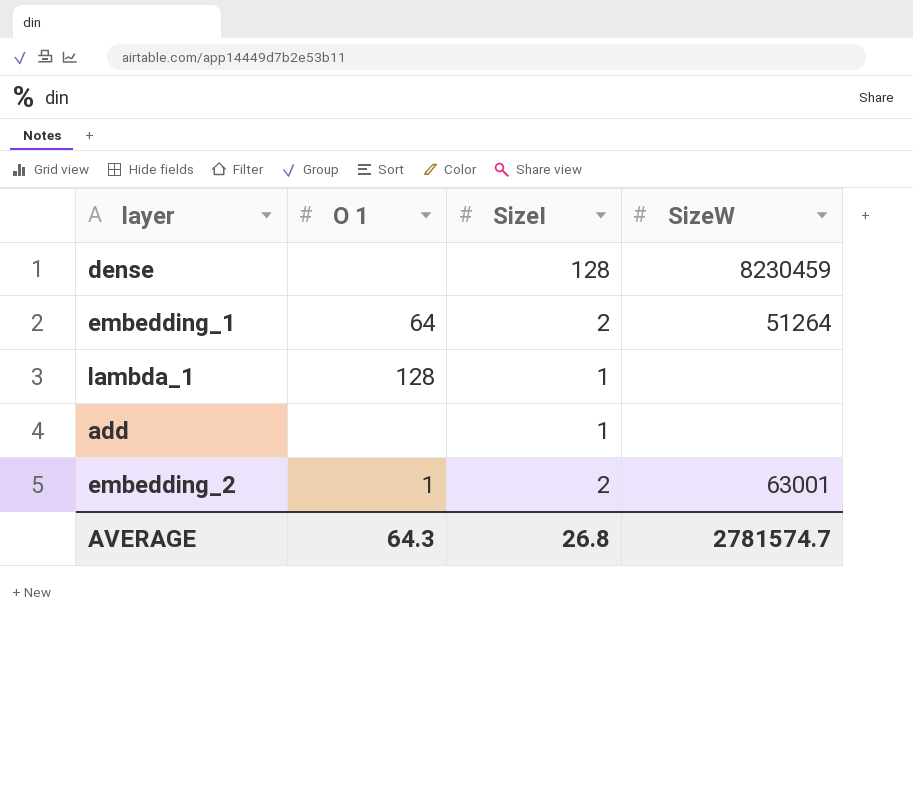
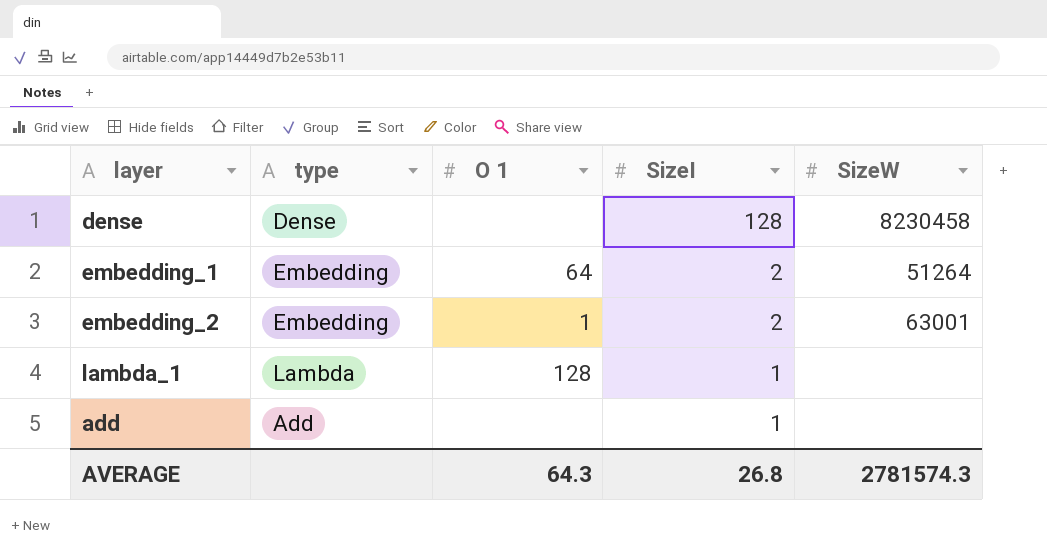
row order: none -> SizeI descending
column type | position: none -> 2
dense | SizeW: 8230459 -> 8230458
AVERAGE | SizeW: 2781574.7 -> 2781574.3

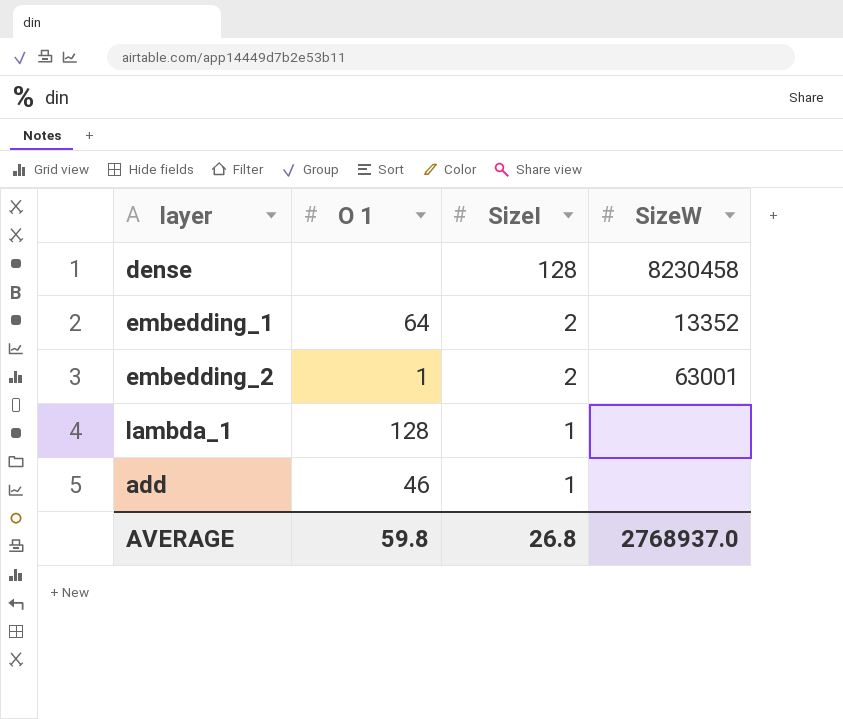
column type | position: 2 -> none
embedding_1 | SizeW: 51264 -> 13352
add | O 1: none -> 46
AVERAGE | O 1: 64.3 -> 59.8
AVERAGE | SizeW: 2781574.3 -> 2768937.0

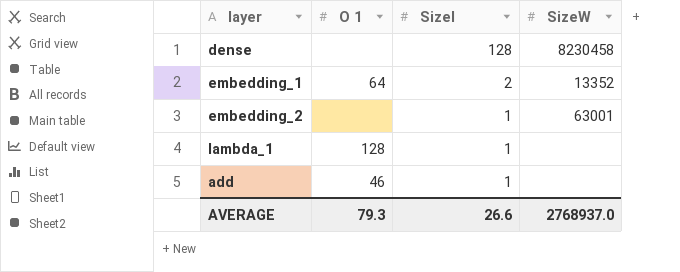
embedding_2 | O 1: 1 -> none
embedding_2 | SizeI: 2 -> 1
AVERAGE | O 1: 59.8 -> 79.3
AVERAGE | SizeI: 26.8 -> 26.6

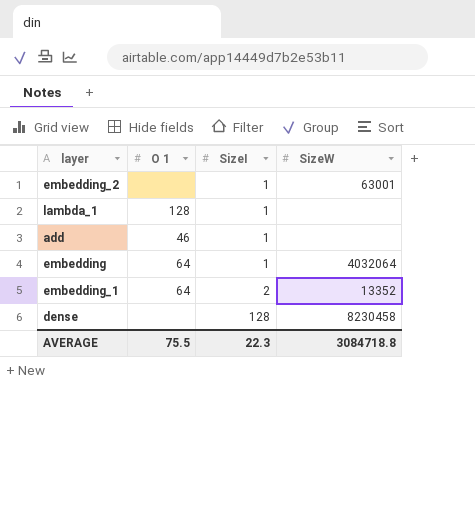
row order: SizeI descending -> SizeI ascending
row embedding: none -> 64 | 1 | 4032064
AVERAGE | O 1: 79.3 -> 75.5
AVERAGE | SizeI: 26.6 -> 22.3
AVERAGE | SizeW: 2768937.0 -> 3084718.8

